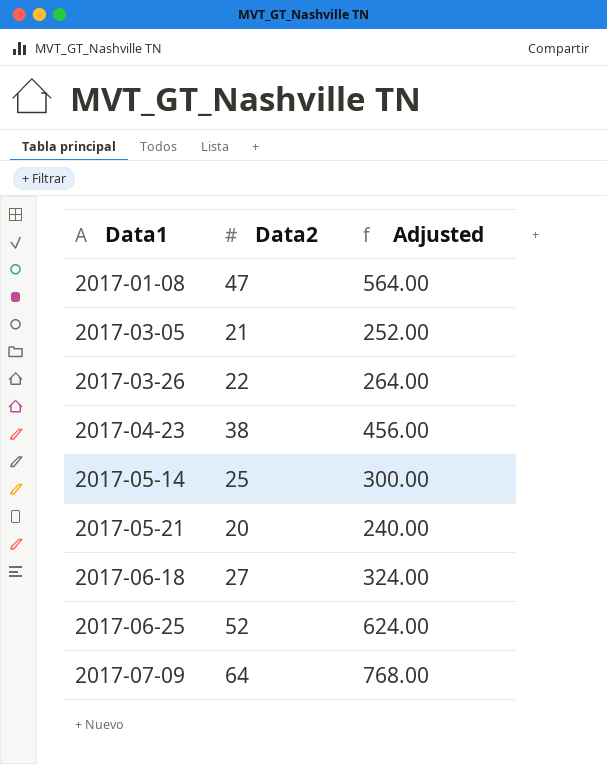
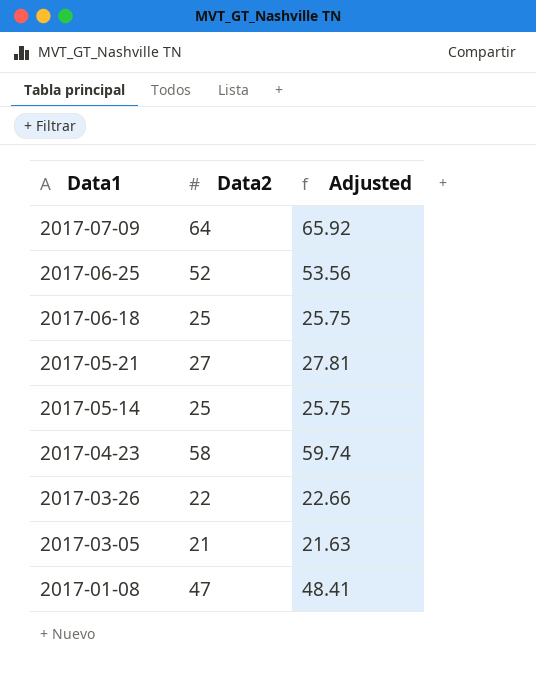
row order: Data1 ascending -> Data1 descending
column Adjusted | formula: [Data2] * 12 -> [Data2] * 1.03
2017-06-18 | Data2: 27 -> 25
2017-05-21 | Data2: 20 -> 27
2017-04-23 | Data2: 38 -> 58

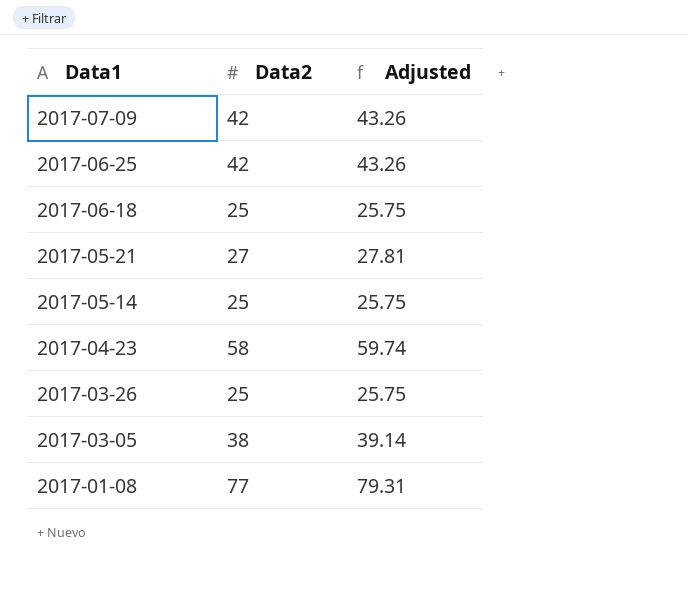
2017-07-09 | Data2: 64 -> 42
2017-07-09 | Adjusted: 65.92 -> 43.26
2017-06-25 | Data2: 52 -> 42
2017-06-25 | Adjusted: 53.56 -> 43.26
2017-03-26 | Data2: 22 -> 25
2017-03-26 | Adjusted: 22.66 -> 25.75
2017-03-05 | Data2: 21 -> 38
2017-03-05 | Adjusted: 21.63 -> 39.14
2017-01-08 | Data2: 47 -> 77
2017-01-08 | Adjusted: 48.41 -> 79.31

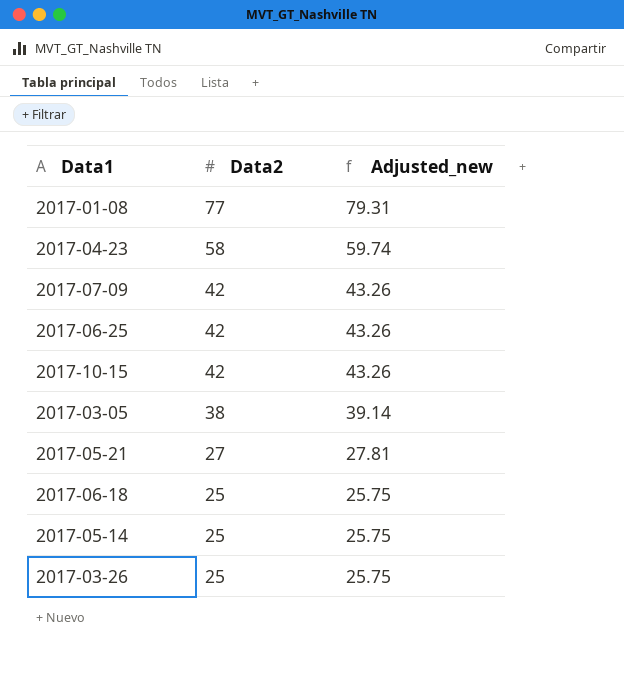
row order: Data1 descending -> Data2 descending
column name: Adjusted -> Adjusted_new
row 2017-10-15: none -> 42 | 43.26

